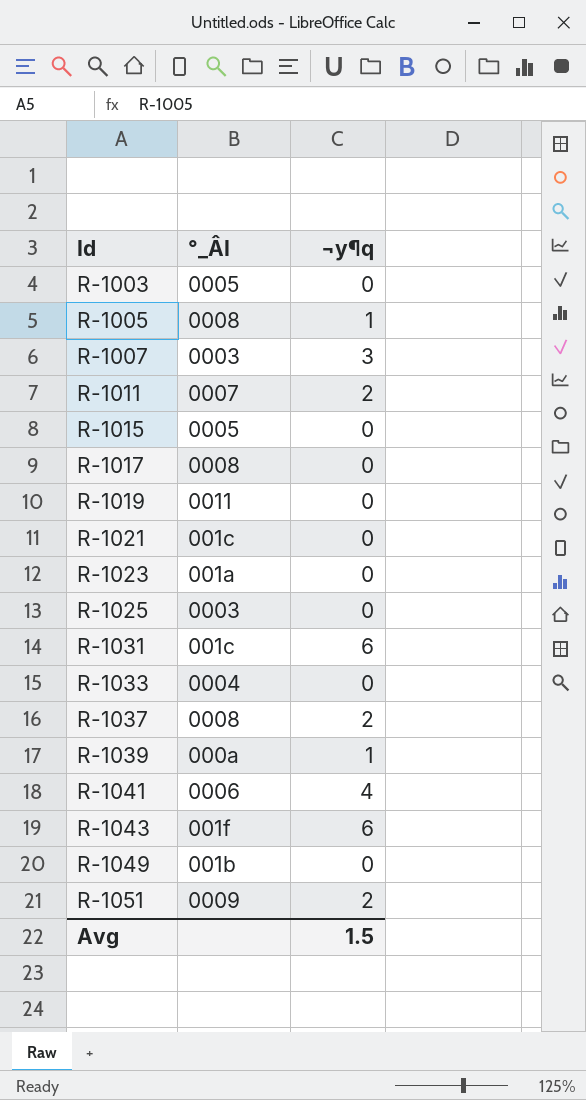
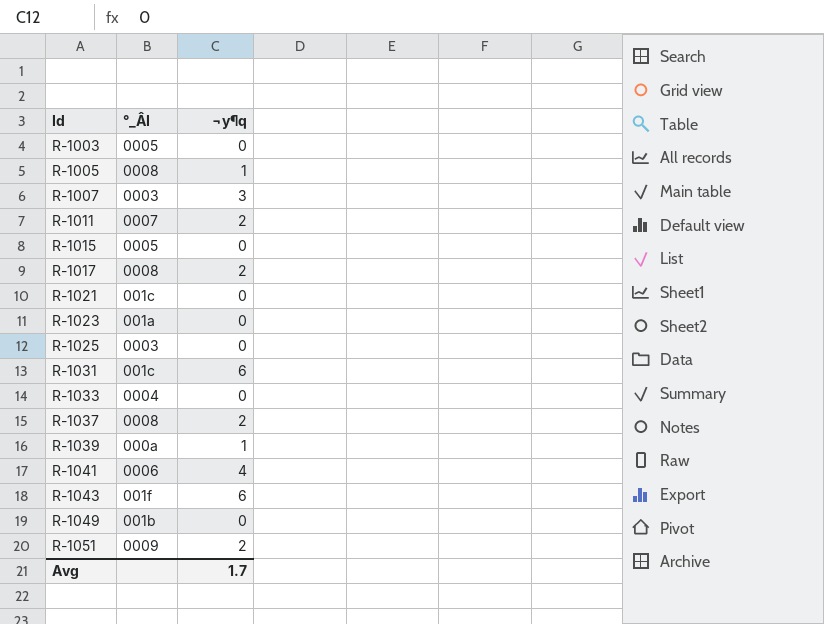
row R-1019: 0011 | 0 -> none
R-1017 | ¬y¶q: 0 -> 2
Avg | ¬y¶q: 1.5 -> 1.7

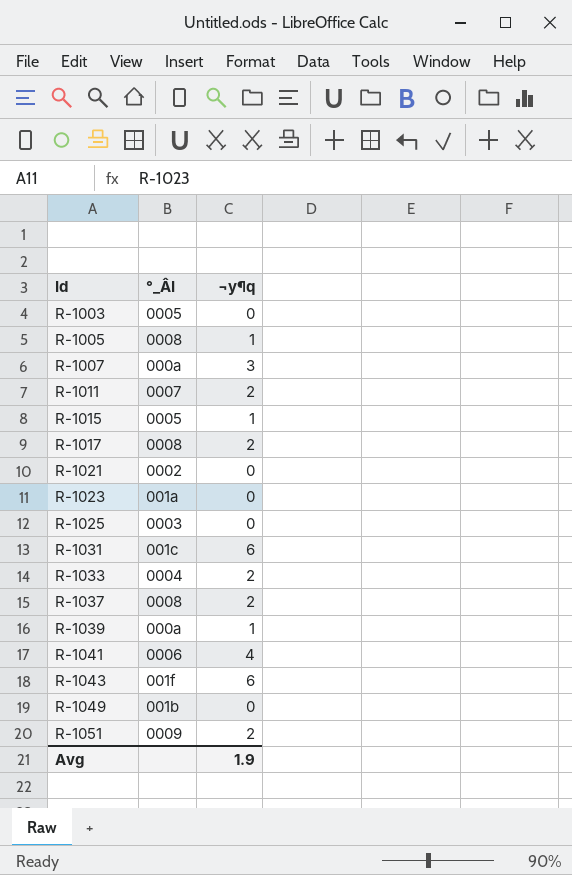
R-1007 | °_ÂI: 0003 -> 000a
R-1015 | ¬y¶q: 0 -> 1
R-1021 | °_ÂI: 001c -> 0002
R-1033 | ¬y¶q: 0 -> 2
Avg | ¬y¶q: 1.7 -> 1.9

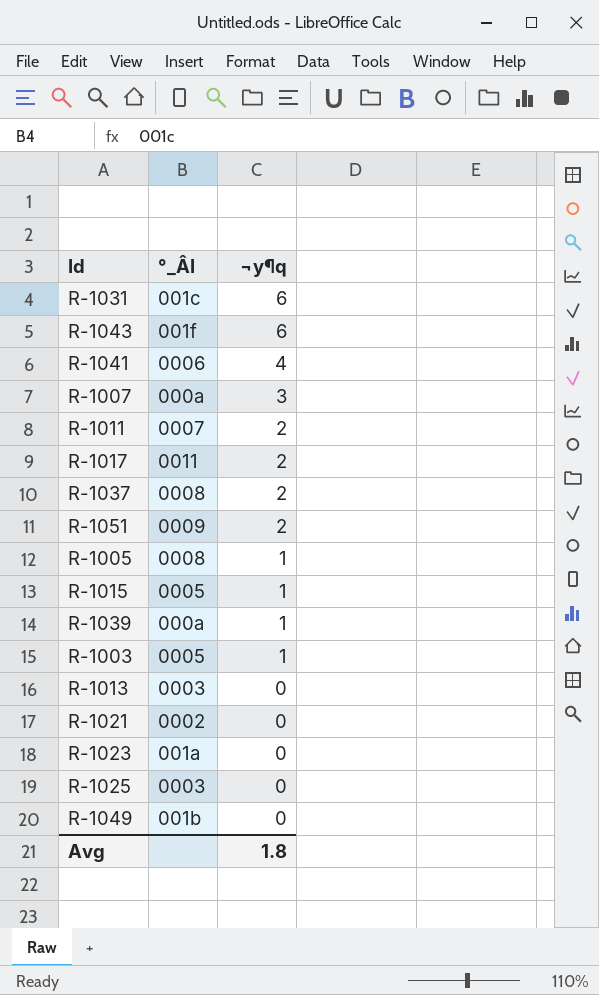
row order: Id ascending -> ¬y¶q descending
row R-1033: 0004 | 2 -> none
R-1017 | °_ÂI: 0008 -> 0011
R-1003 | ¬y¶q: 0 -> 1
row R-1013: none -> 0003 | 0
Avg | ¬y¶q: 1.9 -> 1.8

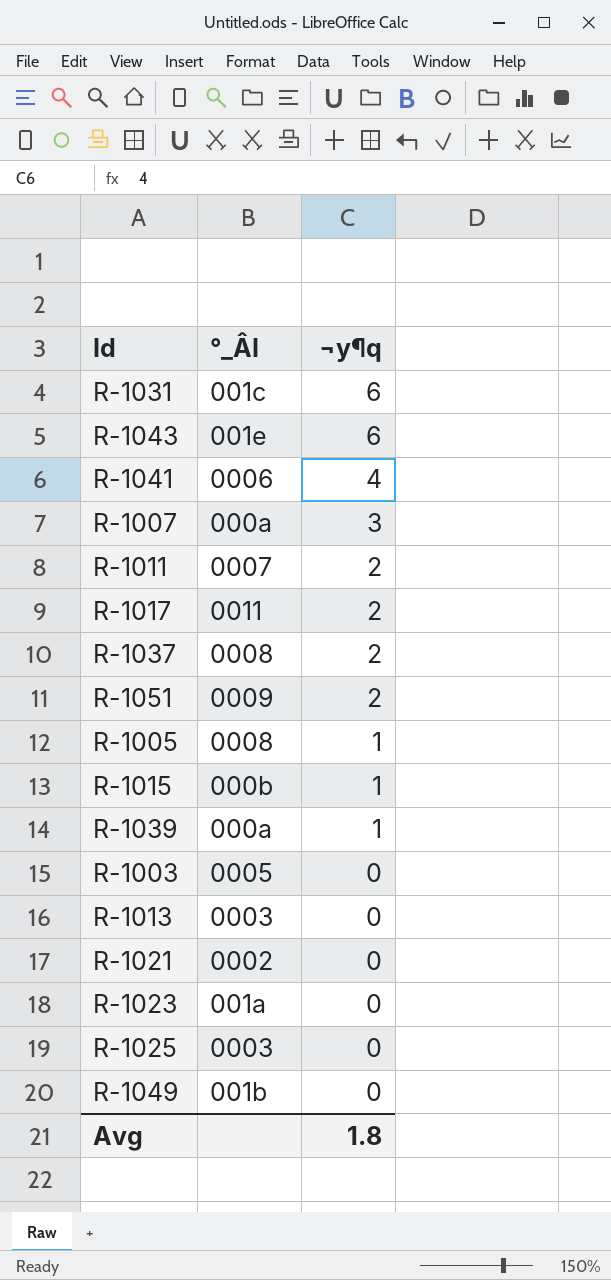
R-1043 | °_ÂI: 001f -> 001e
R-1015 | °_ÂI: 0005 -> 000b
R-1003 | ¬y¶q: 1 -> 0

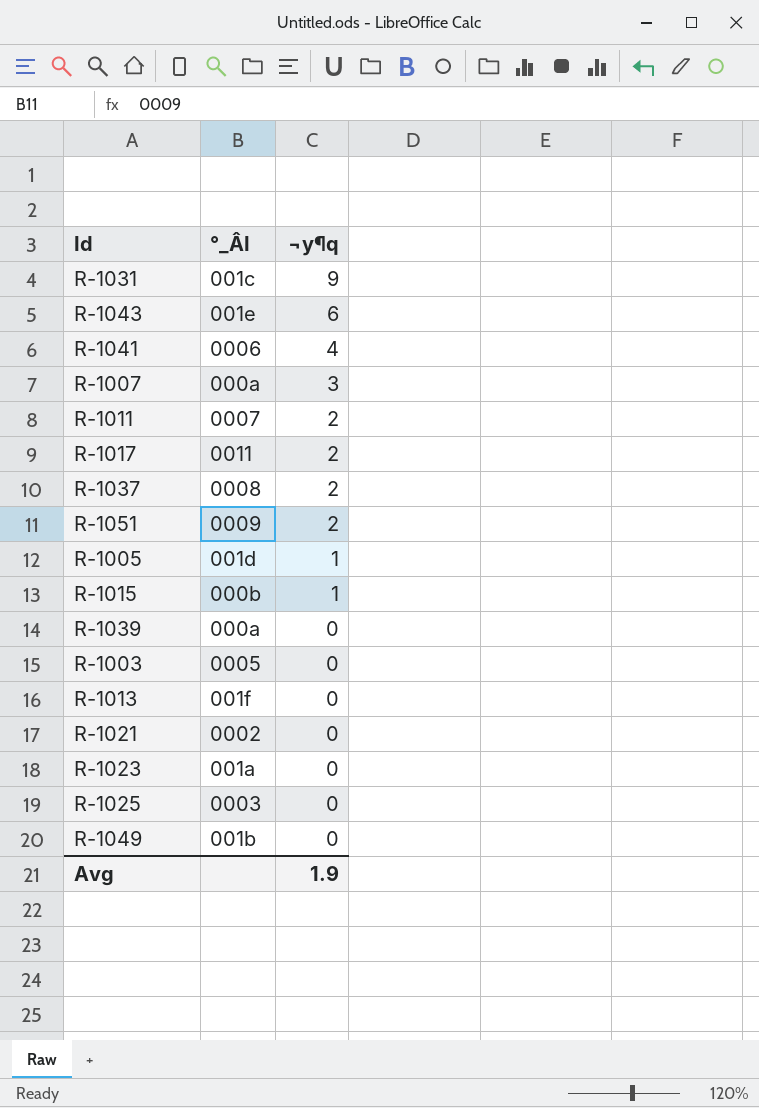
R-1031 | ¬y¶q: 6 -> 9
R-1005 | °_ÂI: 0008 -> 001d
R-1039 | ¬y¶q: 1 -> 0
R-1013 | °_ÂI: 0003 -> 001f
Avg | ¬y¶q: 1.8 -> 1.9

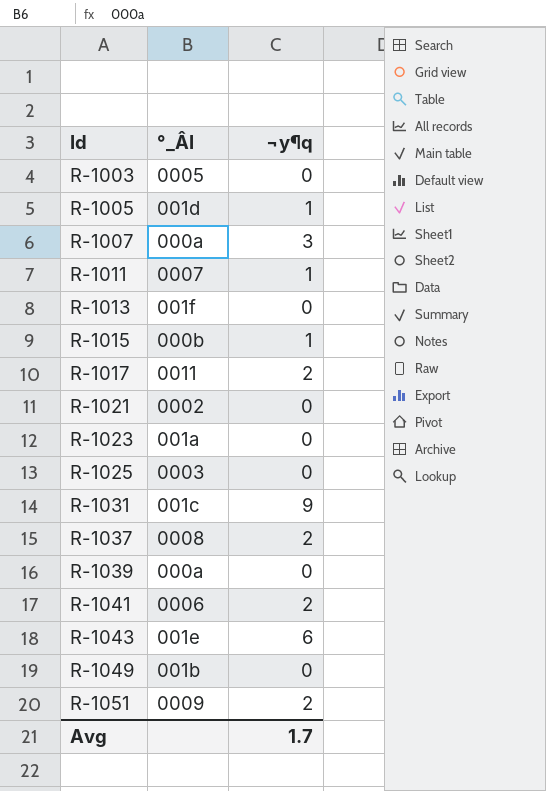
row order: ¬y¶q descending -> Id ascending
R-1011 | ¬y¶q: 2 -> 1
R-1041 | ¬y¶q: 4 -> 2
Avg | ¬y¶q: 1.9 -> 1.7

